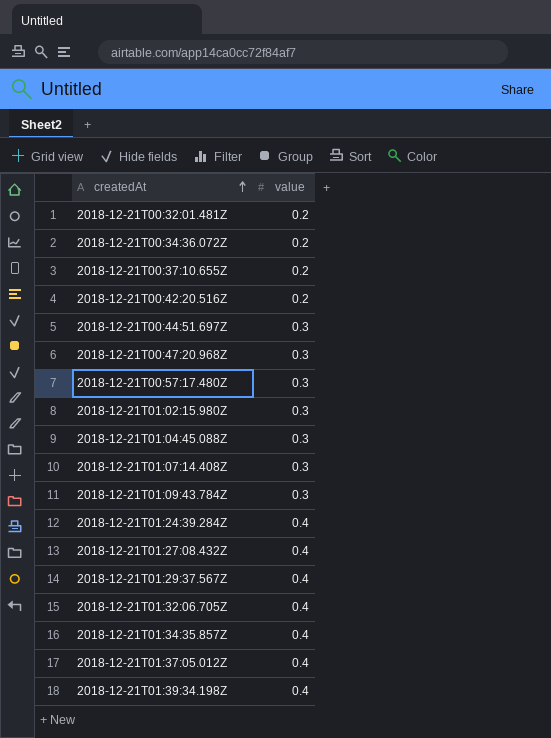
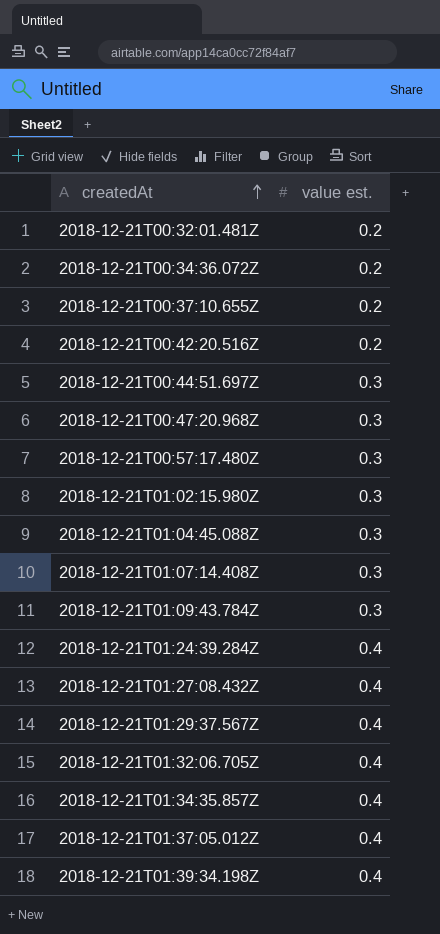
column name: value -> value est.

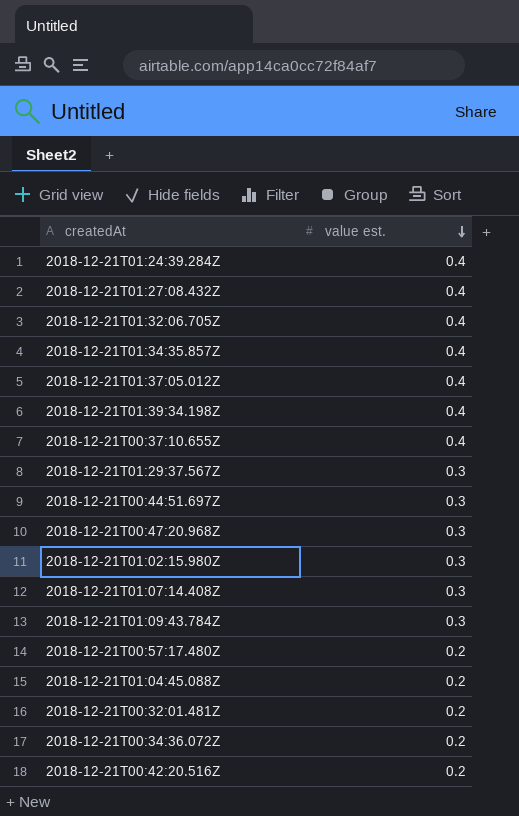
row order: createdAt ascending -> value est. descending
2018-12-21T00:37:10.655Z | value est.: 0.2 -> 0.4
2018-12-21T01:29:37.567Z | value est.: 0.4 -> 0.3
2018-12-21T00:57:17.480Z | value est.: 0.3 -> 0.2
2018-12-21T01:04:45.088Z | value est.: 0.3 -> 0.2

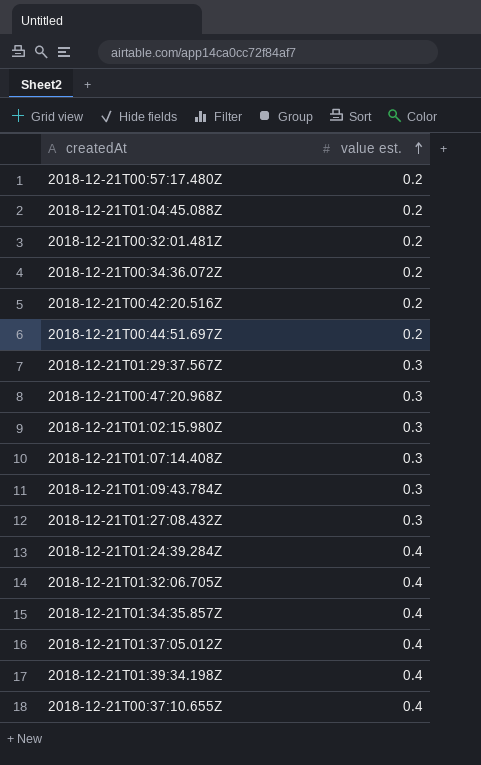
row order: value est. descending -> value est. ascending
2018-12-21T00:44:51.697Z | value est.: 0.3 -> 0.2
2018-12-21T01:27:08.432Z | value est.: 0.4 -> 0.3

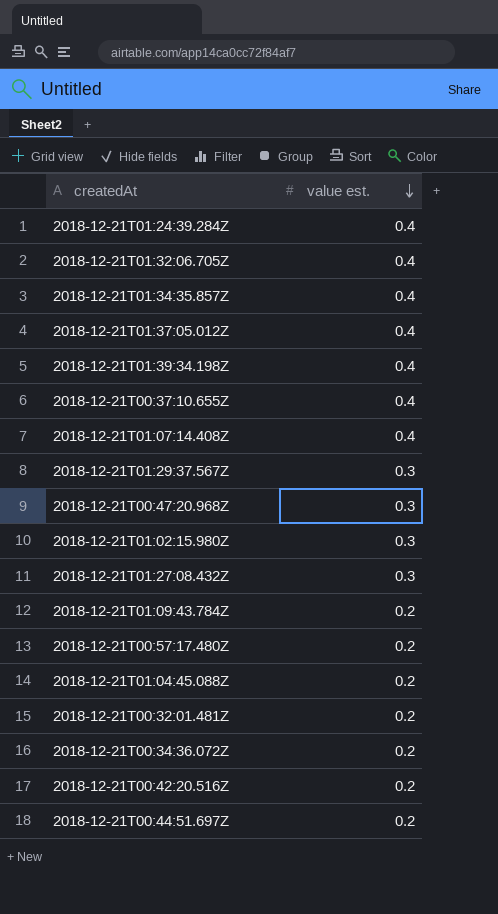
row order: value est. ascending -> value est. descending
2018-12-21T01:07:14.408Z | value est.: 0.3 -> 0.4
2018-12-21T01:09:43.784Z | value est.: 0.3 -> 0.2

